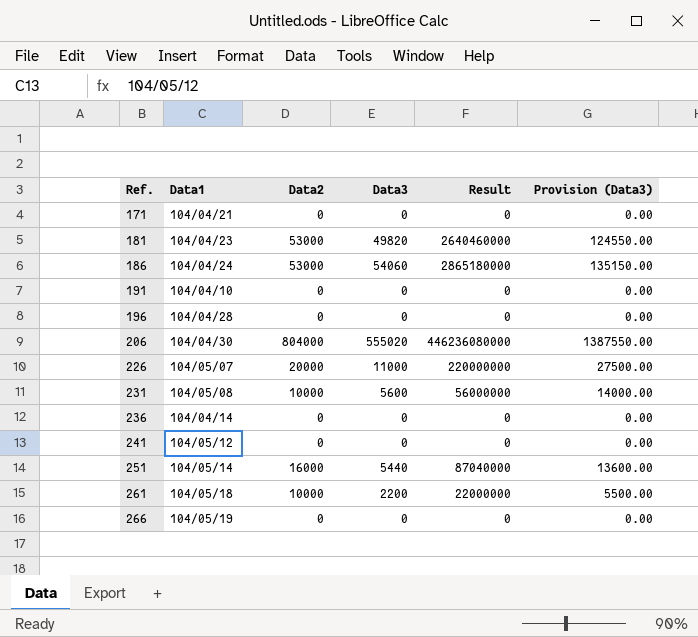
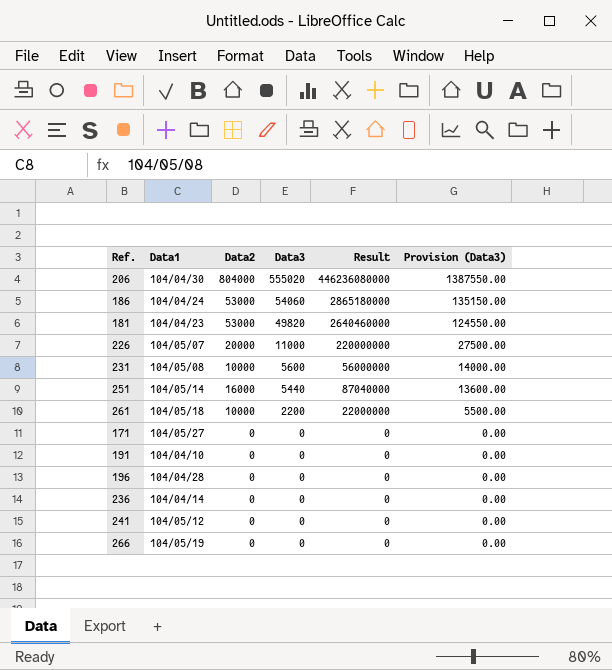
row order: Ref. ascending -> Data3 descending
171 | Data1: 104/04/21 -> 104/05/27

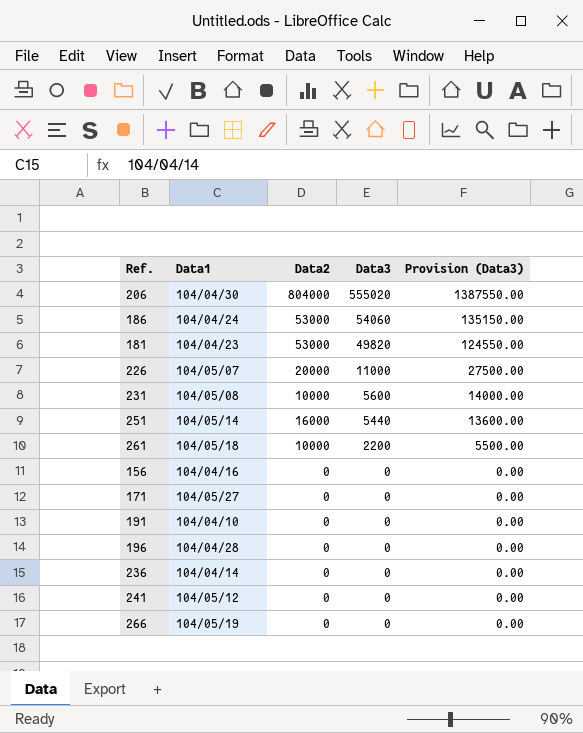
column Result | formula: [Data2] * [Data3] -> none
row 156: none -> 104/04/16 | 0 | 0 | 0.00

